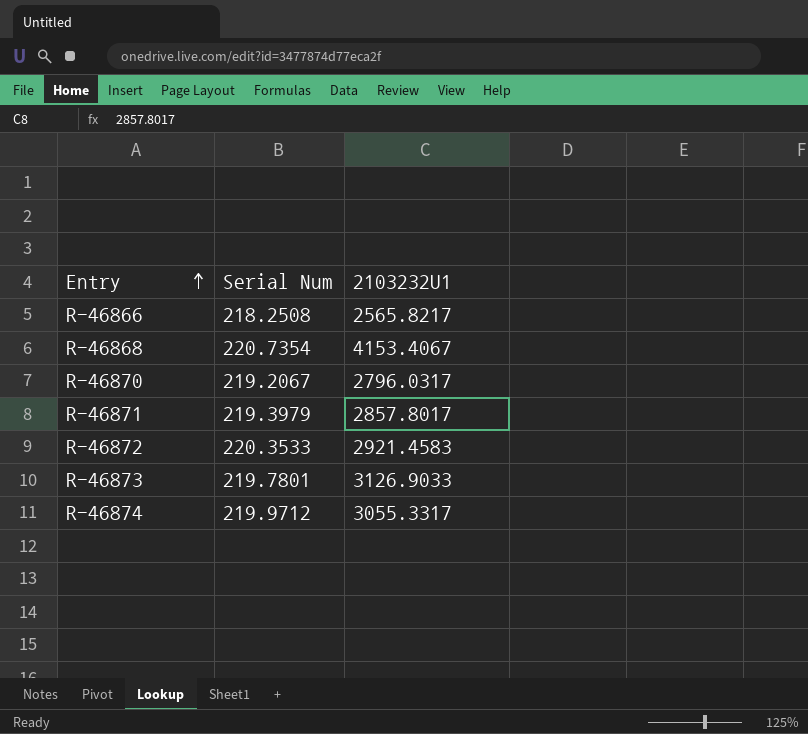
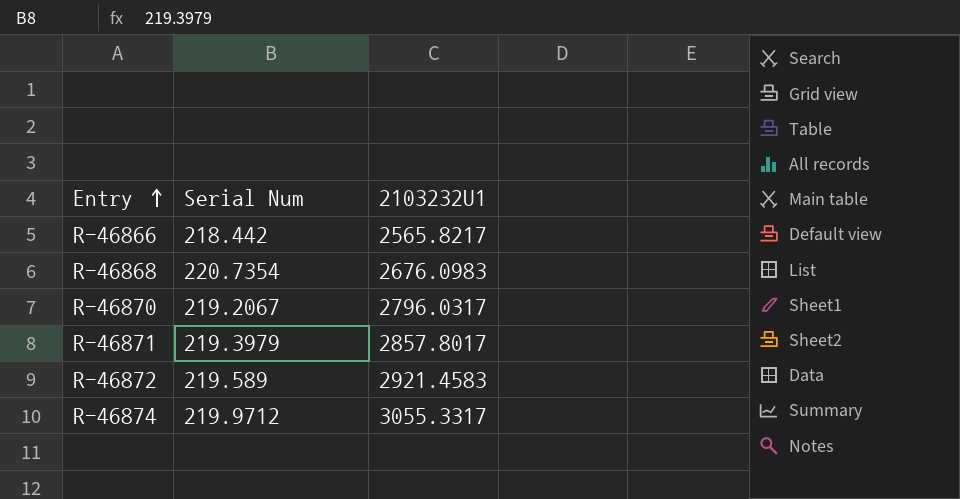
row R-46873: 219.7801 | 3126.9033 -> none
R-46866 | Serial Num: 218.2508 -> 218.442
R-46868 | 2103232U1: 4153.4067 -> 2676.0983
R-46872 | Serial Num: 220.3533 -> 219.589

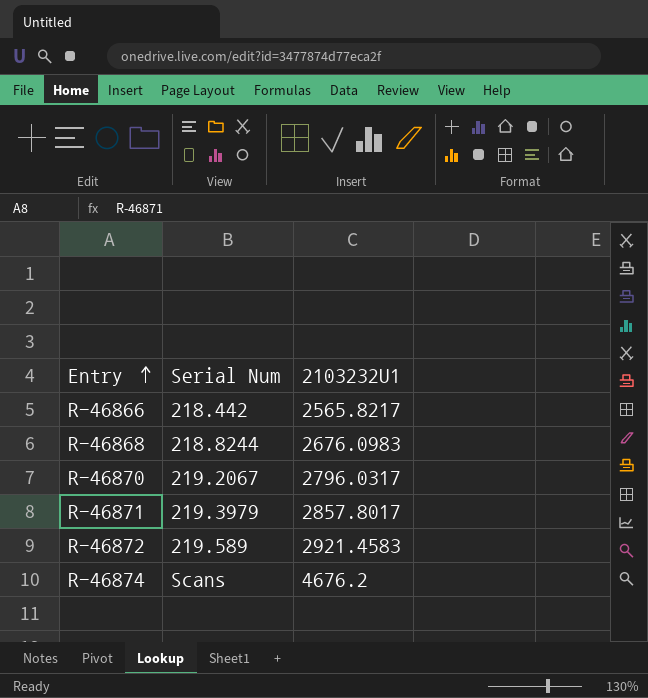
R-46868 | Serial Num: 220.7354 -> 218.8244
R-46874 | Serial Num: 219.9712 -> Scans
R-46874 | 2103232U1: 3055.3317 -> 4676.2

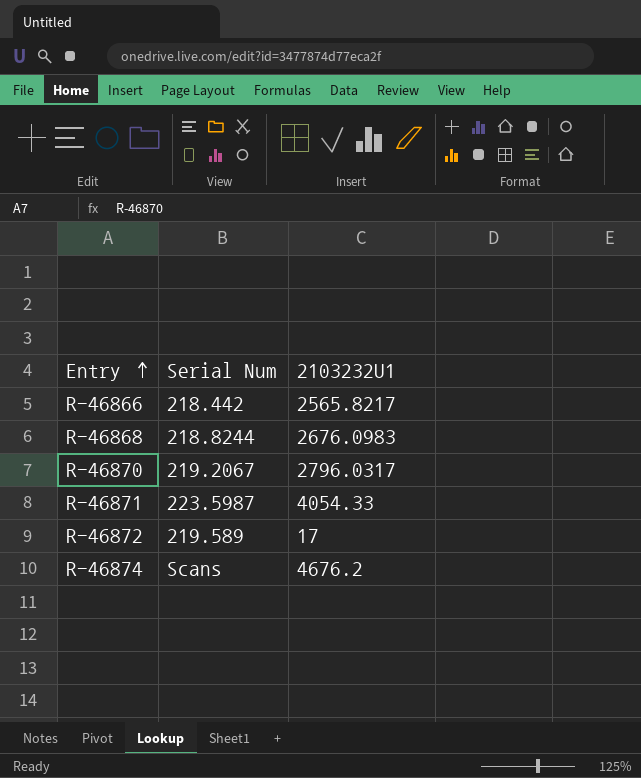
R-46871 | Serial Num: 219.3979 -> 223.5987
R-46871 | 2103232U1: 2857.8017 -> 4054.33
R-46872 | 2103232U1: 2921.4583 -> 17

